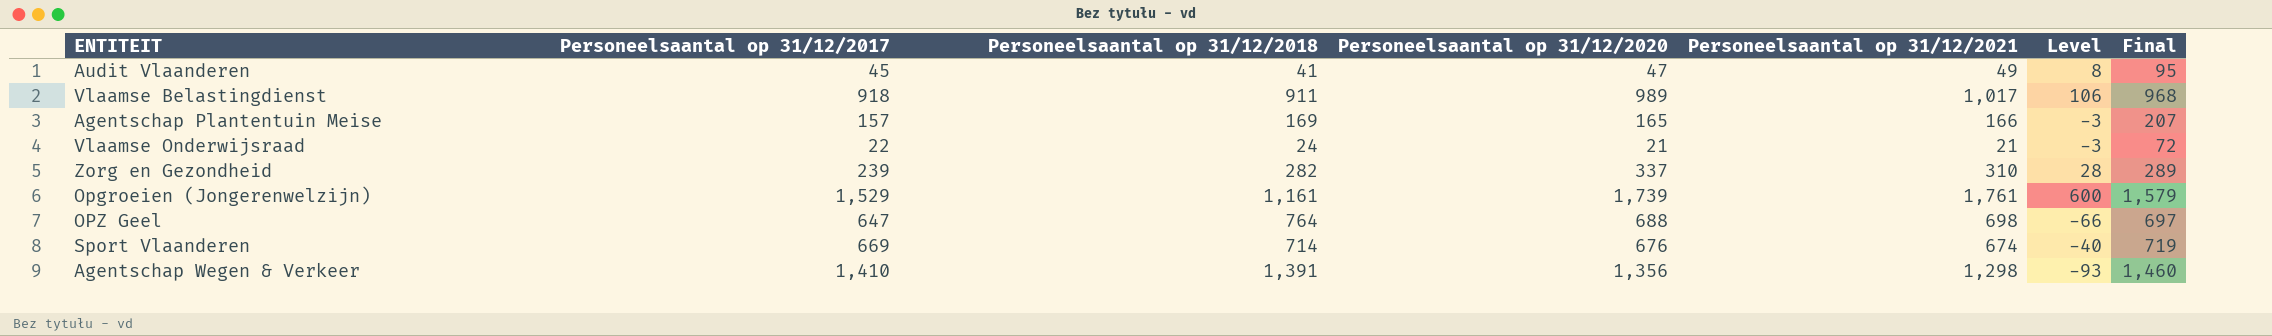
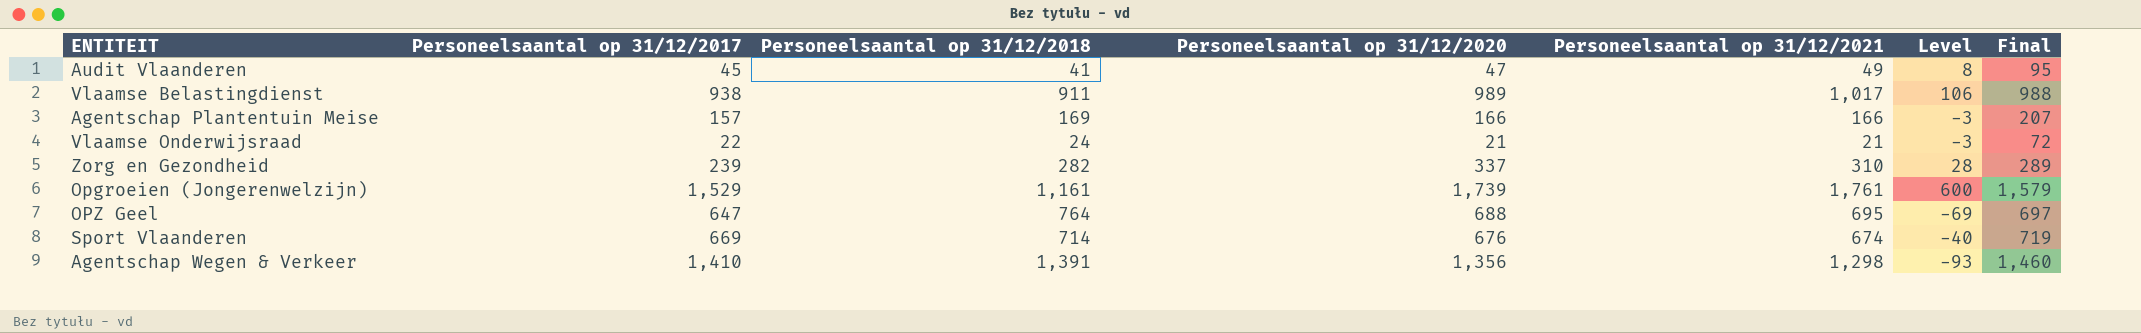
Vlaamse Belastingdienst | Personeelsaantal op 31/12/2017: 918 -> 938
Vlaamse Belastingdienst | Final: 968 -> 988
Agentschap Plantentuin Meise | Personeelsaantal op 31/12/2020: 165 -> 166
OPZ Geel | Personeelsaantal op 31/12/2021: 698 -> 695
OPZ Geel | Level: -66 -> -69

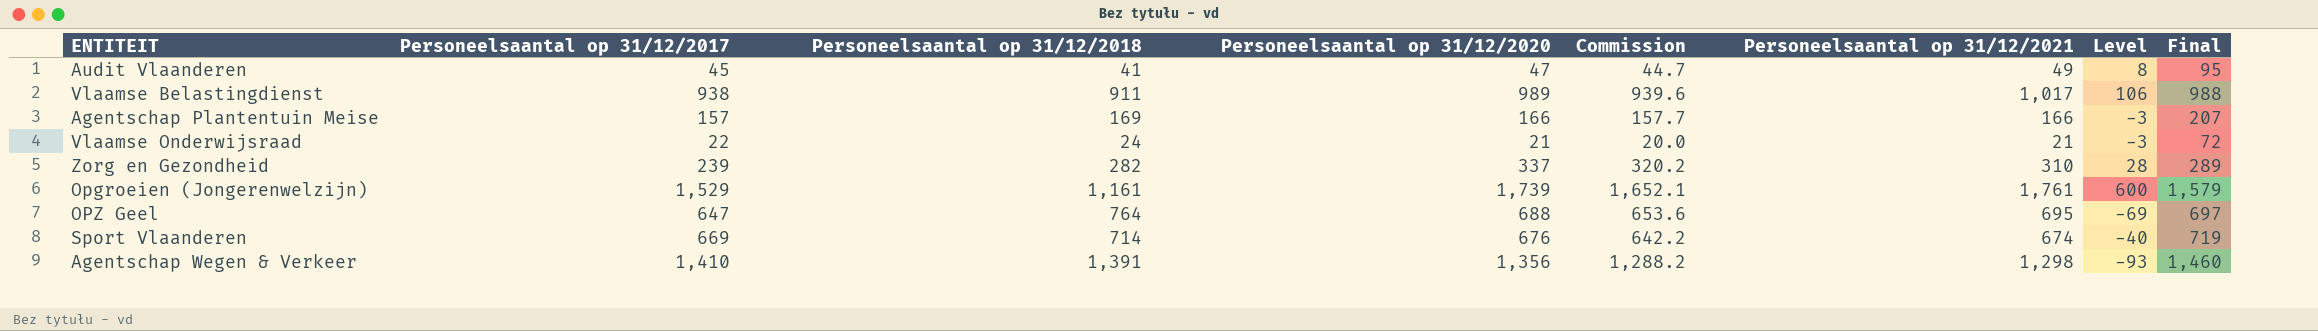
column Commission | formula: none -> [Personeelsaantal op 31/12/2020] * 0.95

